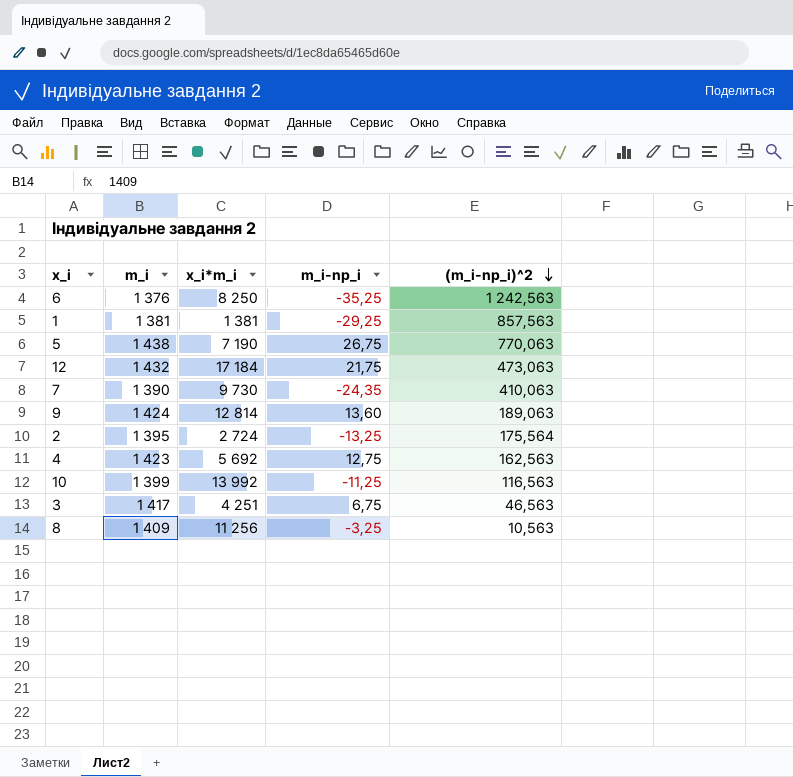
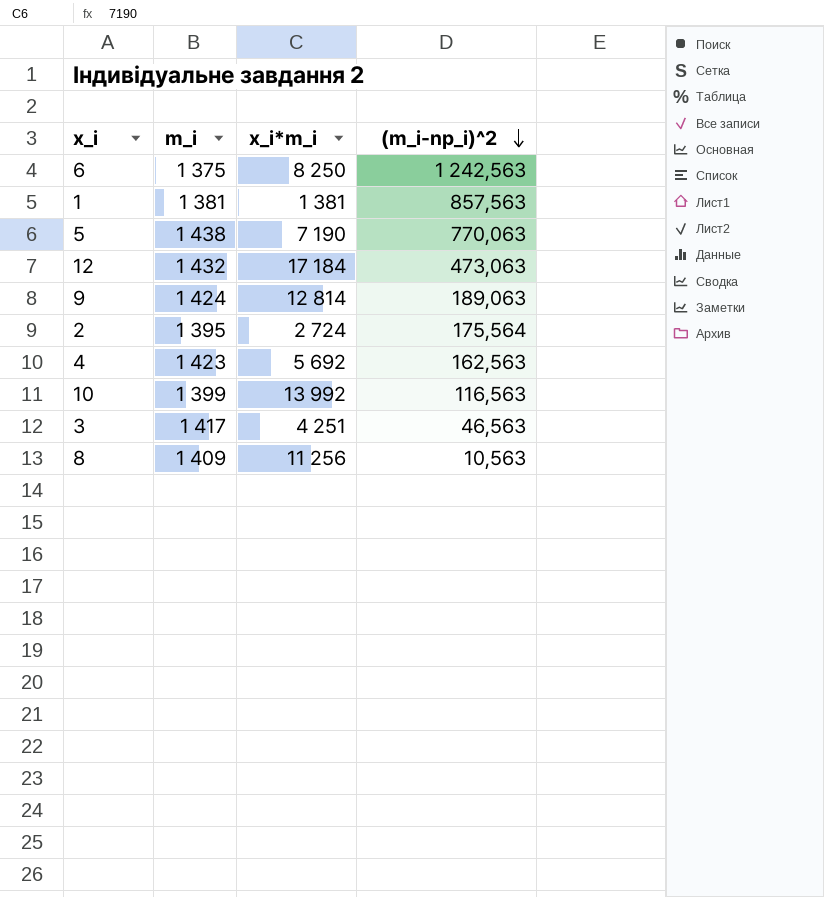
column m_i-np_i | position: 4 -> none
row 7: 1 390 | 9 730 | -24,35 | 410,063 -> none
6 | m_i: 1 376 -> 1 375

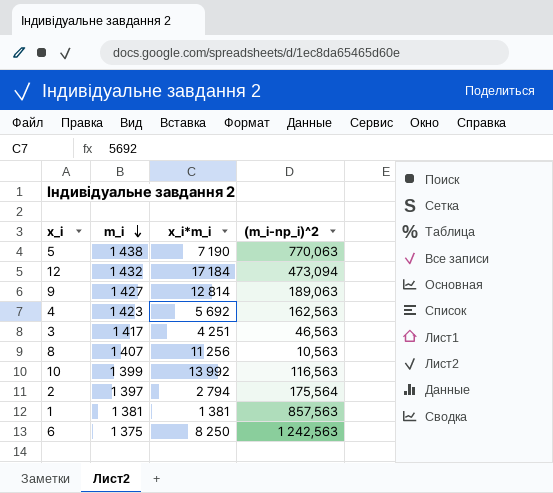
row order: (m_i-np_i)^2 descending -> m_i descending
12 | (m_i-np_i)^2: 473,063 -> 473,094
9 | m_i: 1 424 -> 1 427
8 | m_i: 1 409 -> 1 407
2 | m_i: 1 395 -> 1 397
2 | x_i*m_i: 2 724 -> 2 794

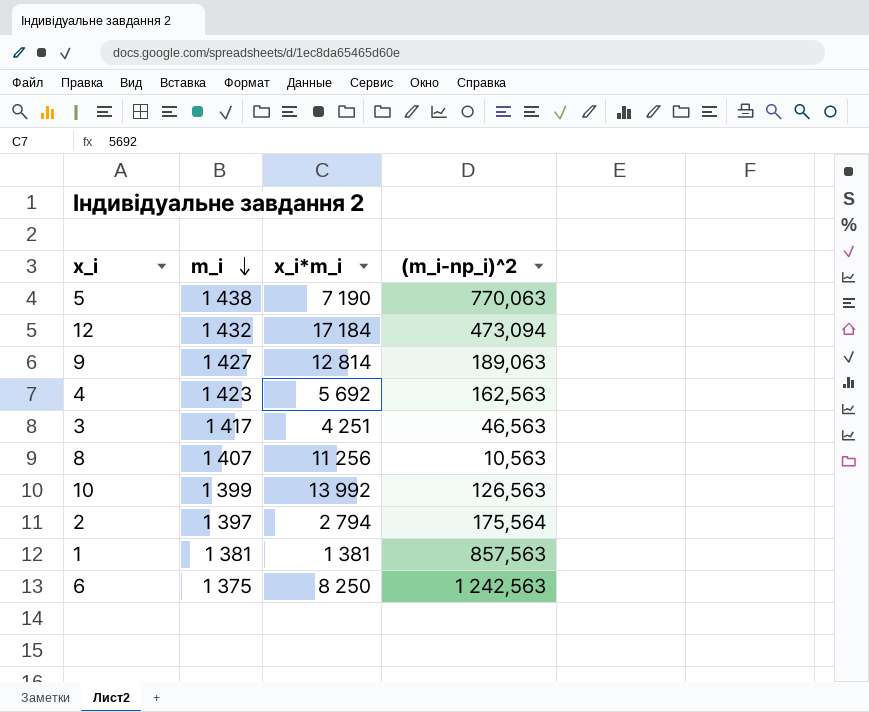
10 | (m_i-np_i)^2: 116,563 -> 126,563

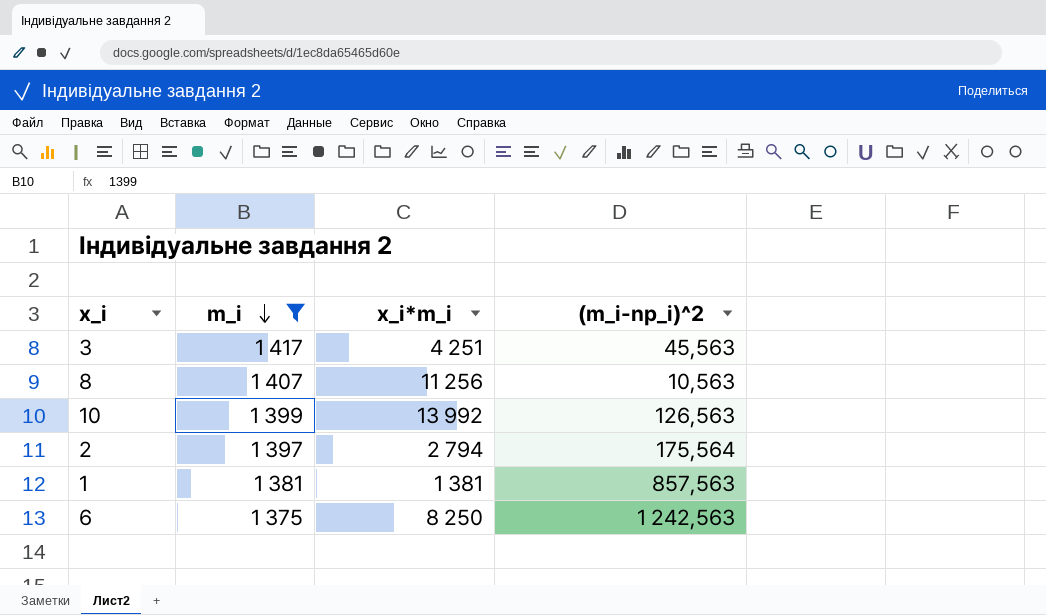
filter: none -> m_i <= 1 417
3 | (m_i-np_i)^2: 46,563 -> 45,563

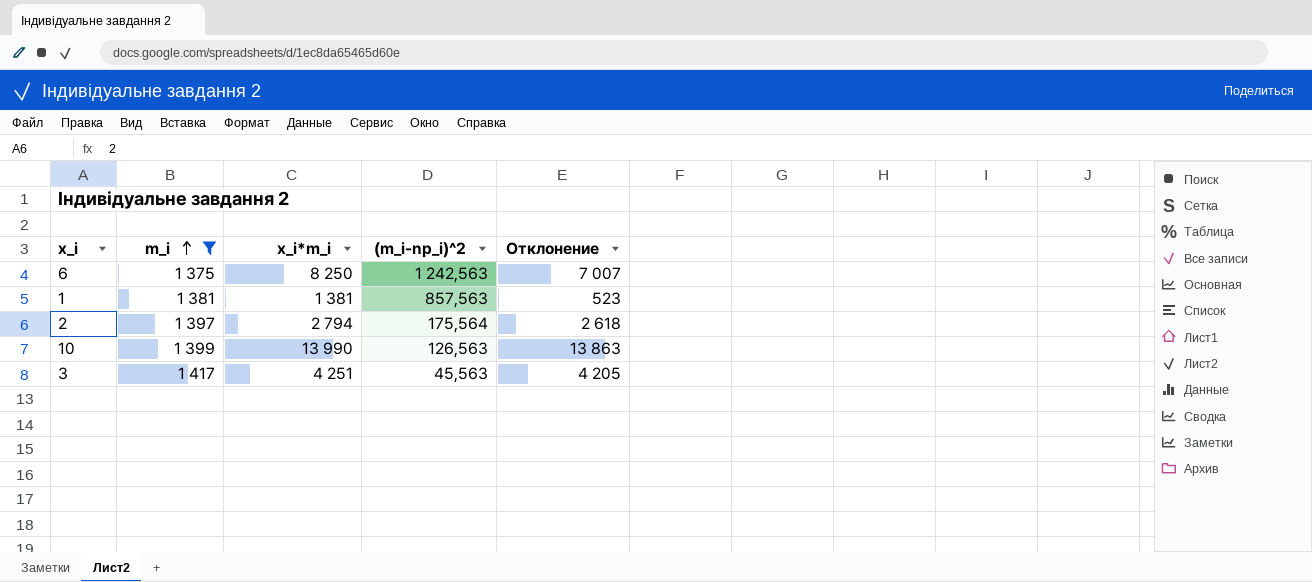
row order: m_i descending -> m_i ascending
column Отклонение | formula: none -> [x_i*m_i] - [(m_i-np_i)^2]
row 8: 1 407 | 11 256 | 10,563 -> none
10 | x_i*m_i: 13 992 -> 13 990

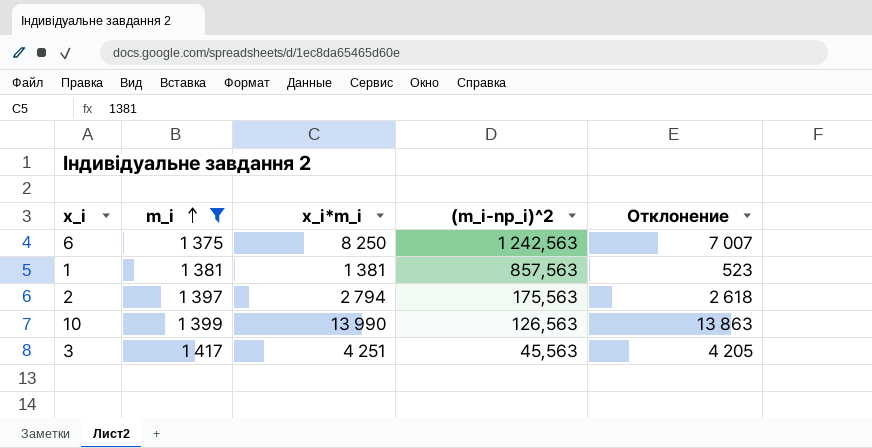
2 | (m_i-np_i)^2: 175,564 -> 175,563

